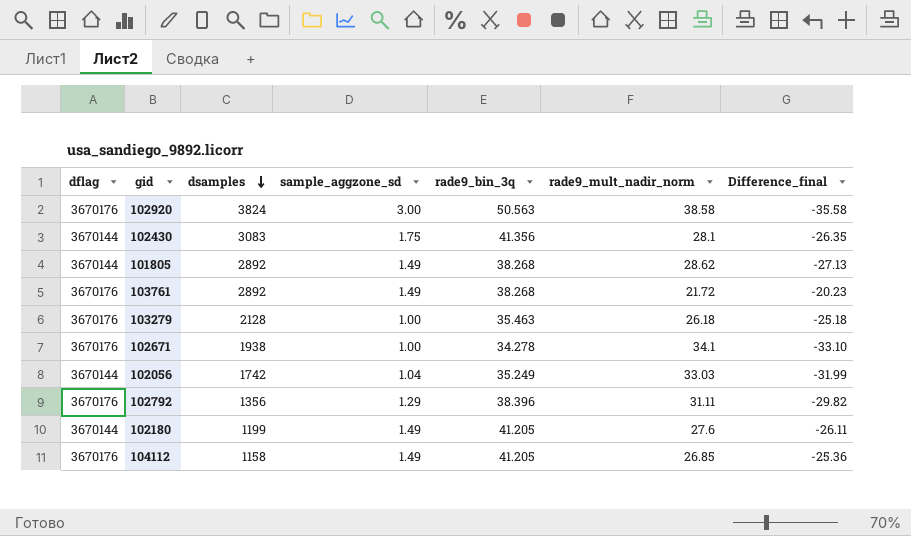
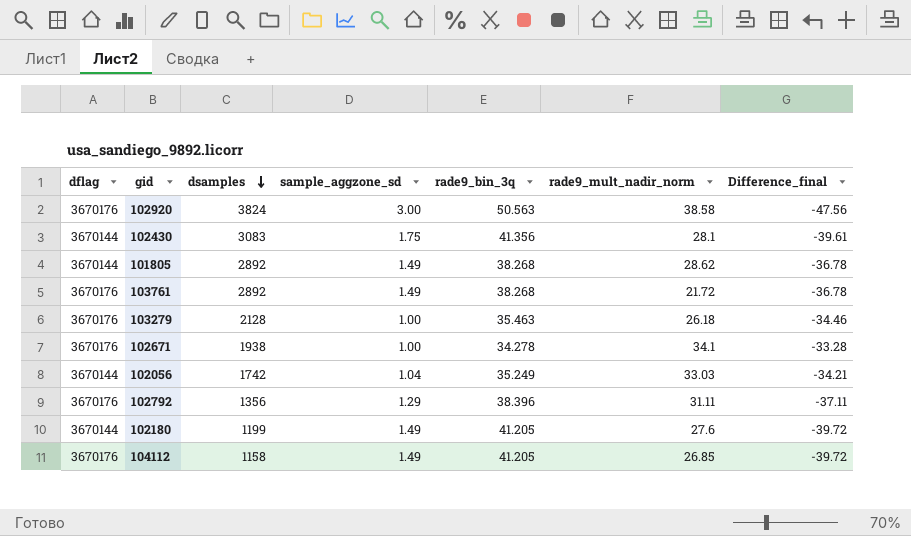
column Difference_final | formula: [sample_aggzone_sd] - [rade9_mult_nadir_norm] -> [sample_aggzone_sd] - [rade9_bin_3q]

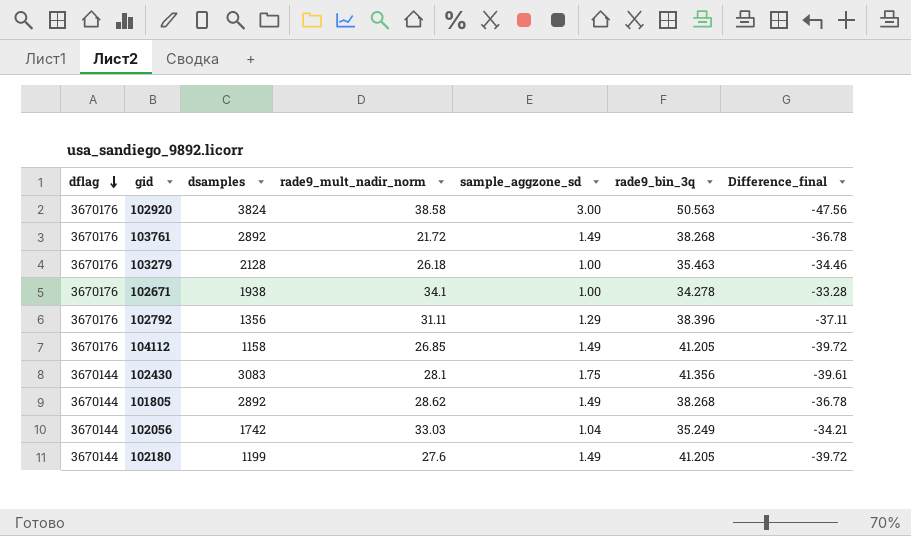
row order: dsamples descending -> dflag descending
column rade9_mult_nadir_norm | position: 6 -> 4

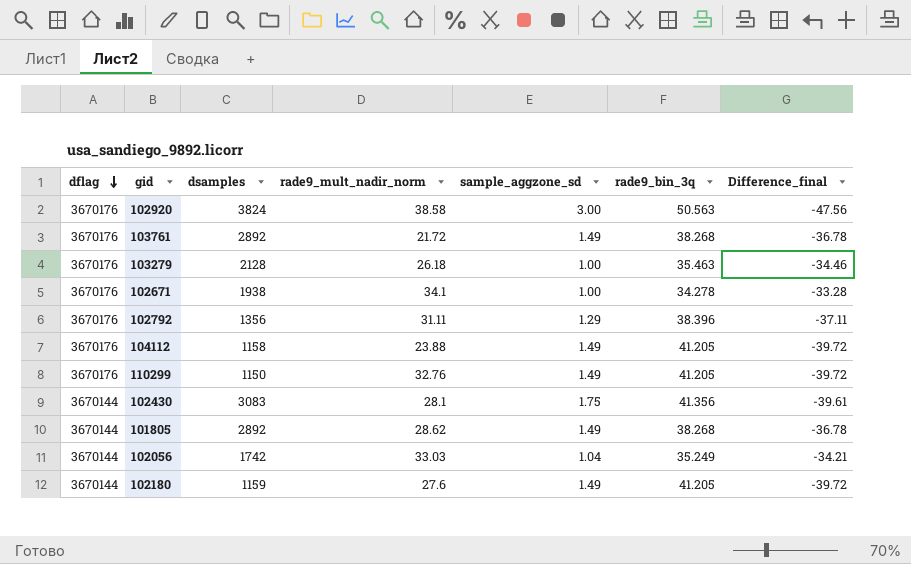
104112 | rade9_mult_nadir_norm: 26.85 -> 23.88
row 110299: none -> 3670176 | 1150 | 32.76 | 1.49 | 41.205 | -39.72
102180 | dsamples: 1199 -> 1159

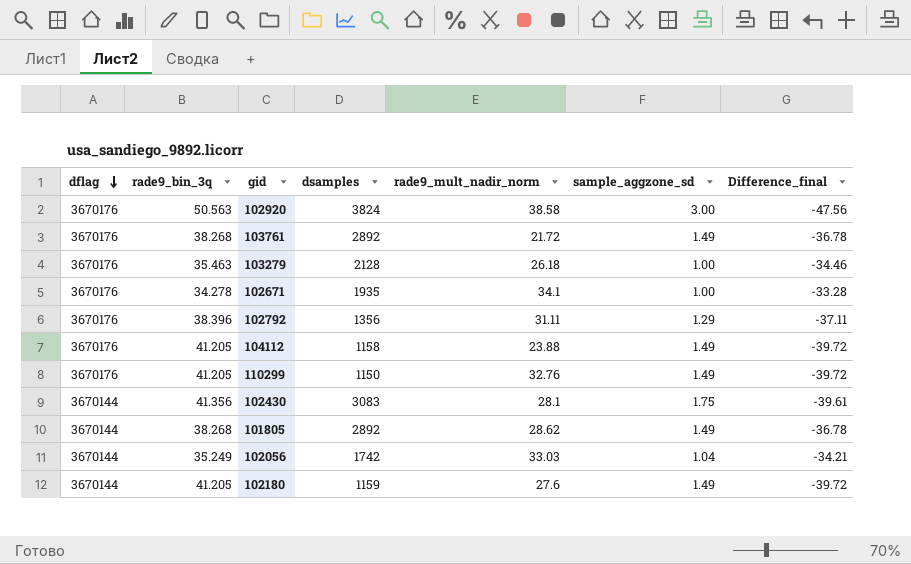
column rade9_bin_3q | position: 6 -> 2
102671 | dsamples: 1938 -> 1935

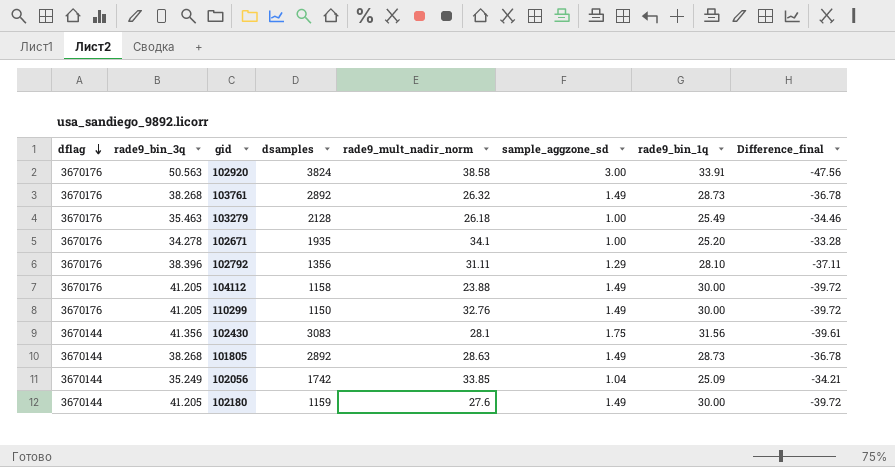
column rade9_bin_1q | position: none -> 7
103761 | rade9_mult_nadir_norm: 21.72 -> 26.32
101805 | rade9_mult_nadir_norm: 28.62 -> 28.63
102056 | rade9_mult_nadir_norm: 33.03 -> 33.85

